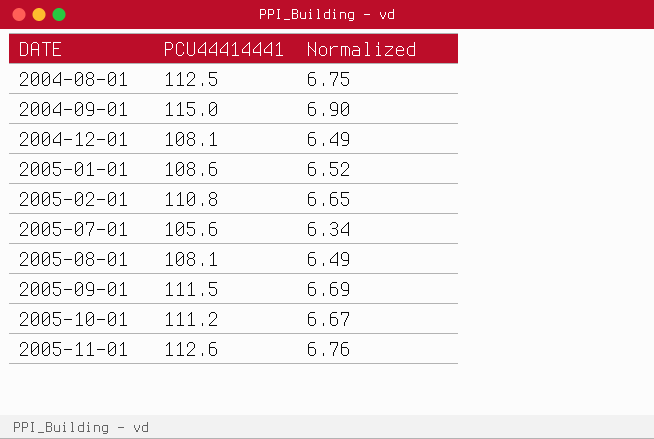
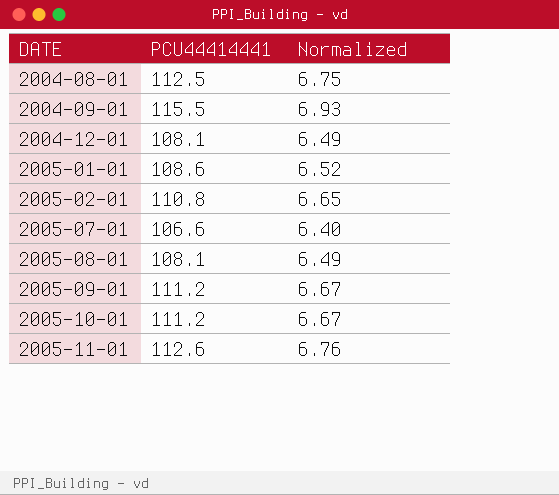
2004-09-01 | PCU44414441: 115.0 -> 115.5
2004-09-01 | Normalized: 6.90 -> 6.93
2005-07-01 | PCU44414441: 105.6 -> 106.6
2005-07-01 | Normalized: 6.34 -> 6.40
2005-09-01 | PCU44414441: 111.5 -> 111.2
2005-09-01 | Normalized: 6.69 -> 6.67

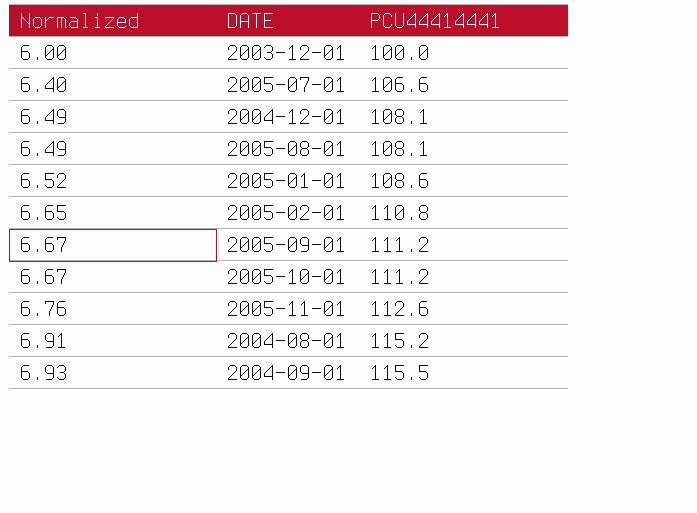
row order: DATE ascending -> Normalized ascending
column Normalized | position: 3 -> 1
row 2003-12-01: none -> 6.00 | 100.0
2004-08-01 | Normalized: 6.75 -> 6.91
2004-08-01 | PCU44414441: 112.5 -> 115.2

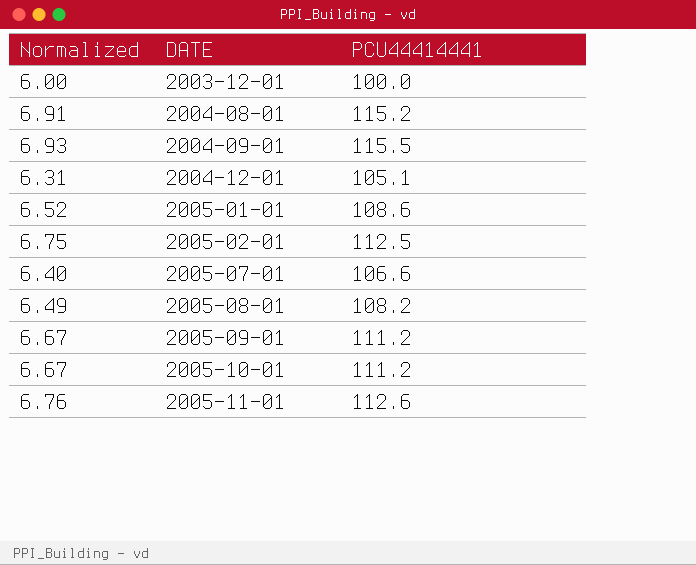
row order: Normalized ascending -> DATE ascending
2004-12-01 | Normalized: 6.49 -> 6.31
2004-12-01 | PCU44414441: 108.1 -> 105.1
2005-02-01 | Normalized: 6.65 -> 6.75
2005-02-01 | PCU44414441: 110.8 -> 112.5
2005-08-01 | PCU44414441: 108.1 -> 108.2

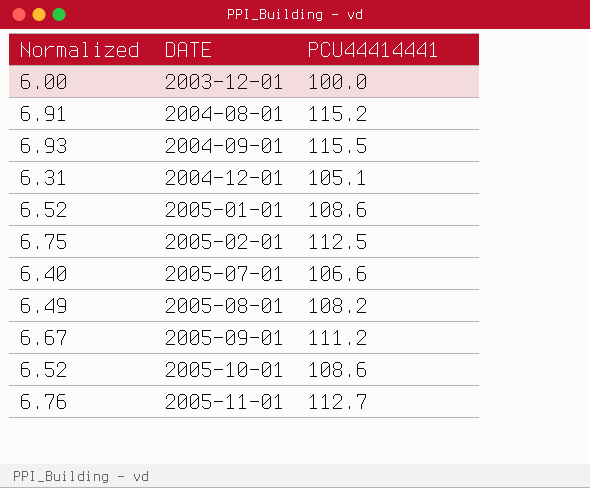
2005-10-01 | Normalized: 6.67 -> 6.52
2005-10-01 | PCU44414441: 111.2 -> 108.6
2005-11-01 | PCU44414441: 112.6 -> 112.7

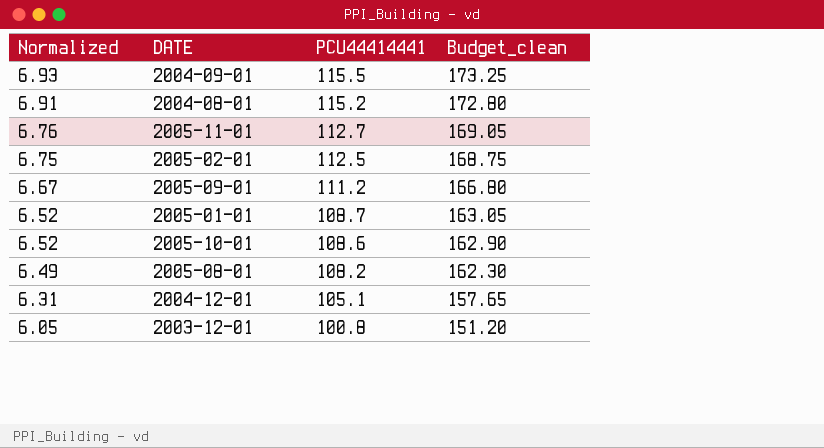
row order: DATE ascending -> Normalized descending
column Budget_clean | formula: none -> [PCU44414441] * 1.5
row 2005-07-01: 6.40 | 106.6 -> none
2005-01-01 | PCU44414441: 108.6 -> 108.7
2003-12-01 | Normalized: 6.00 -> 6.05
2003-12-01 | PCU44414441: 100.0 -> 100.8

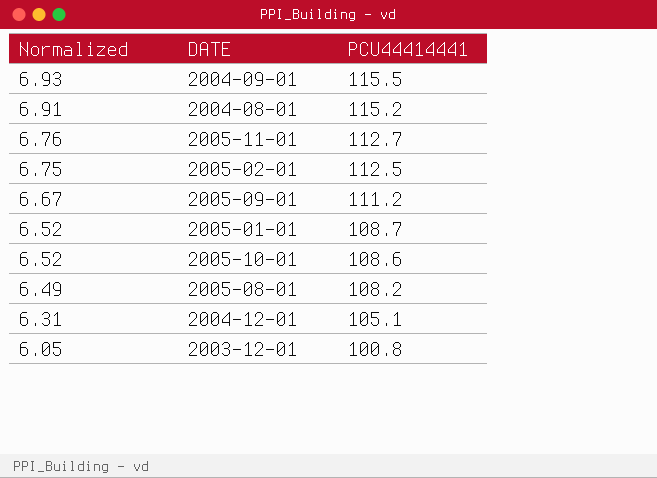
column Budget_clean | formula: [PCU44414441] * 1.5 -> none

